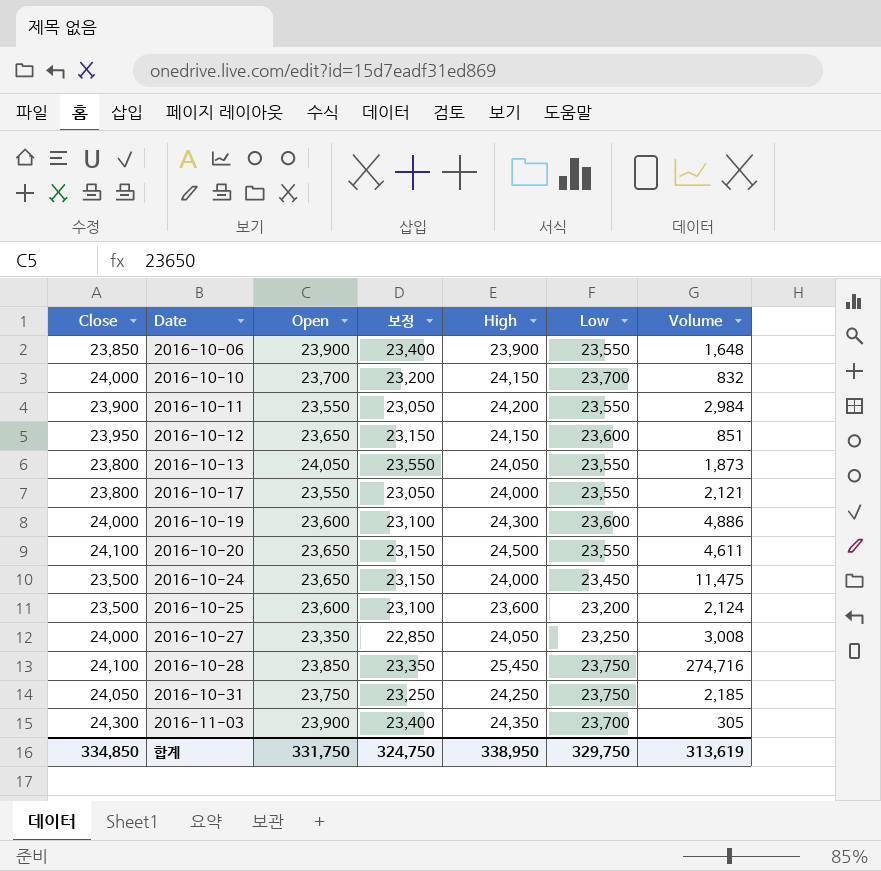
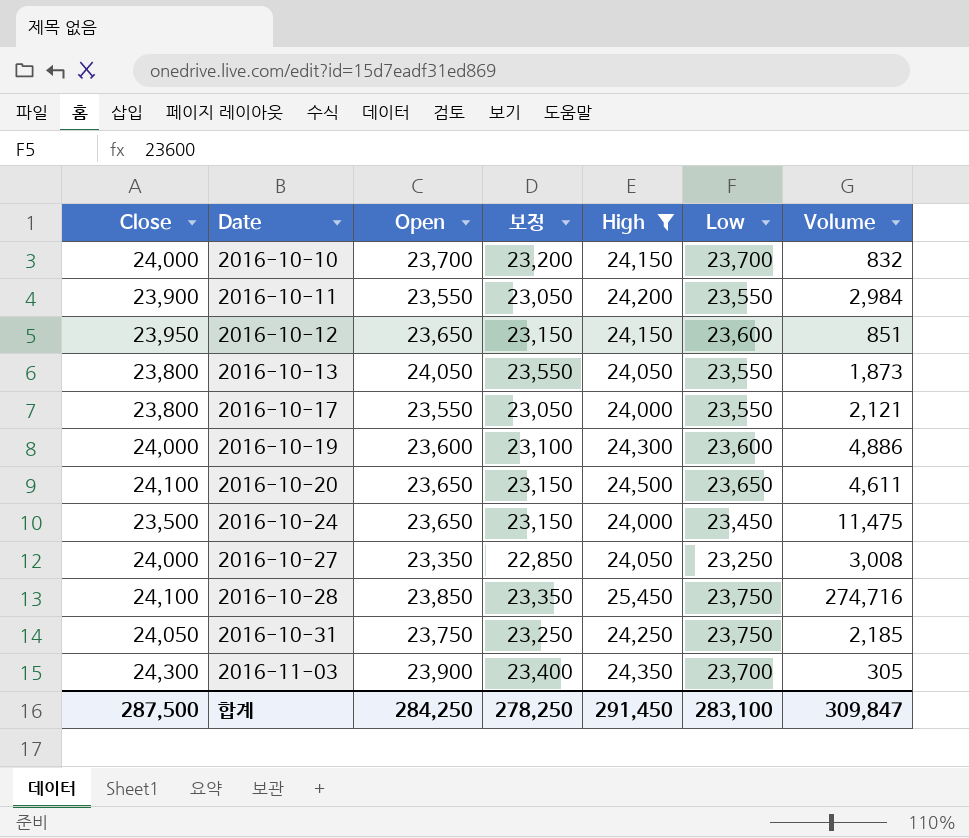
filter: none -> High >= 24,000
2016-10-20 | Low: 23,550 -> 23,650
합계 | Close: 334,850 -> 287,500
합계 | Open: 331,750 -> 284,250
합계 | 보정: 324,750 -> 278,250
합계 | High: 338,950 -> 291,450
합계 | Low: 329,750 -> 283,100
합계 | Volume: 313,619 -> 309,847

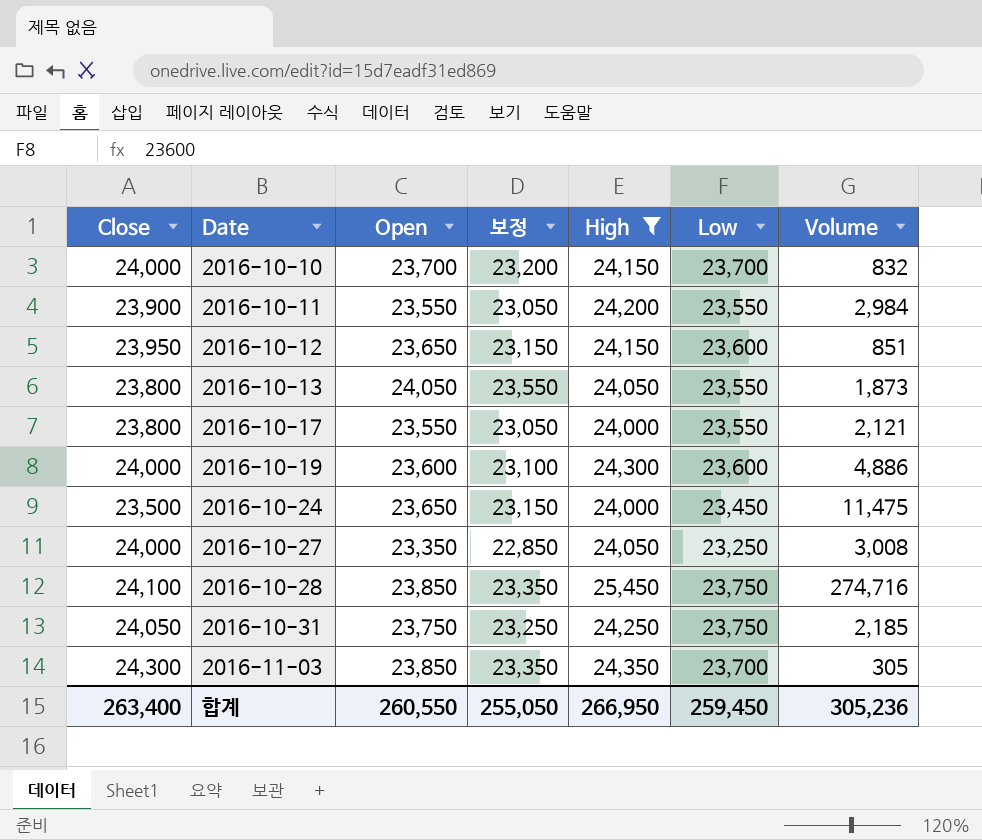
row 2016-10-20: 24,100 | 23,650 | 23,150 | 24,500 | 23,650 | 4,611 -> none
2016-11-03 | Open: 23,900 -> 23,850
2016-11-03 | 보정: 23,400 -> 23,350
합계 | Close: 287,500 -> 263,400
합계 | Open: 284,250 -> 260,550
합계 | 보정: 278,250 -> 255,050
합계 | High: 291,450 -> 266,950
합계 | Low: 283,100 -> 259,450
합계 | Volume: 309,847 -> 305,236

